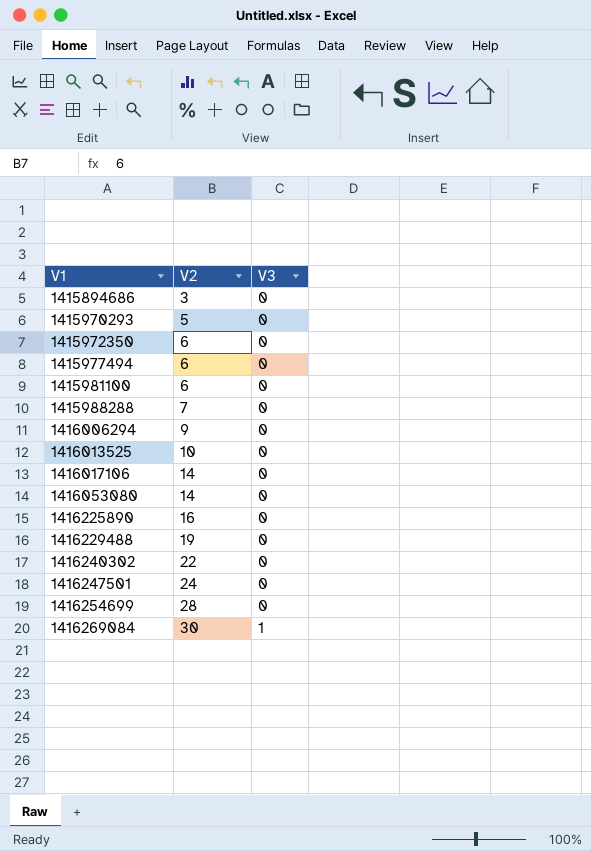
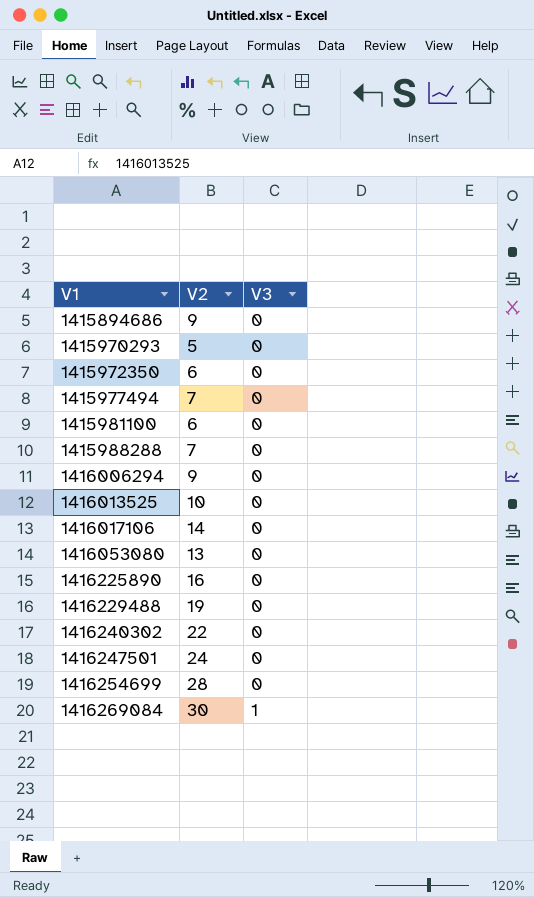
1415894686 | V2: 3 -> 9
1415977494 | V2: 6 -> 7
1416053080 | V2: 14 -> 13

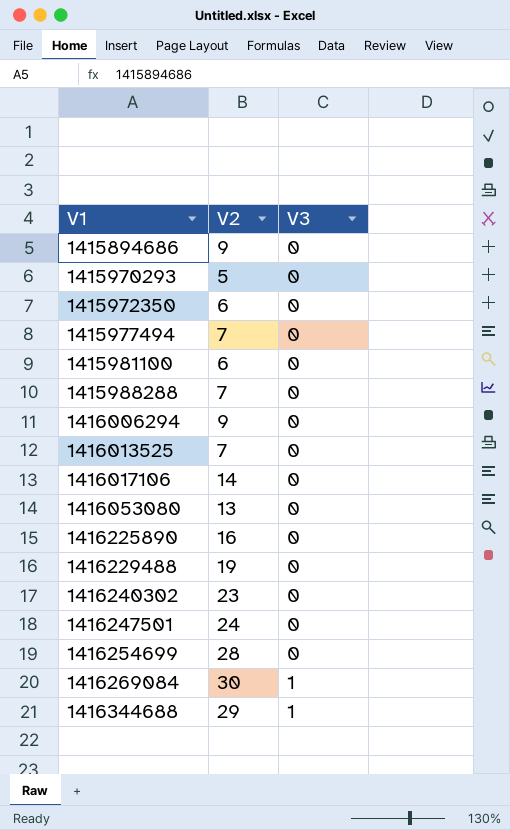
1416013525 | V2: 10 -> 7
1416240302 | V2: 22 -> 23
row 1416344688: none -> 29 | 1

